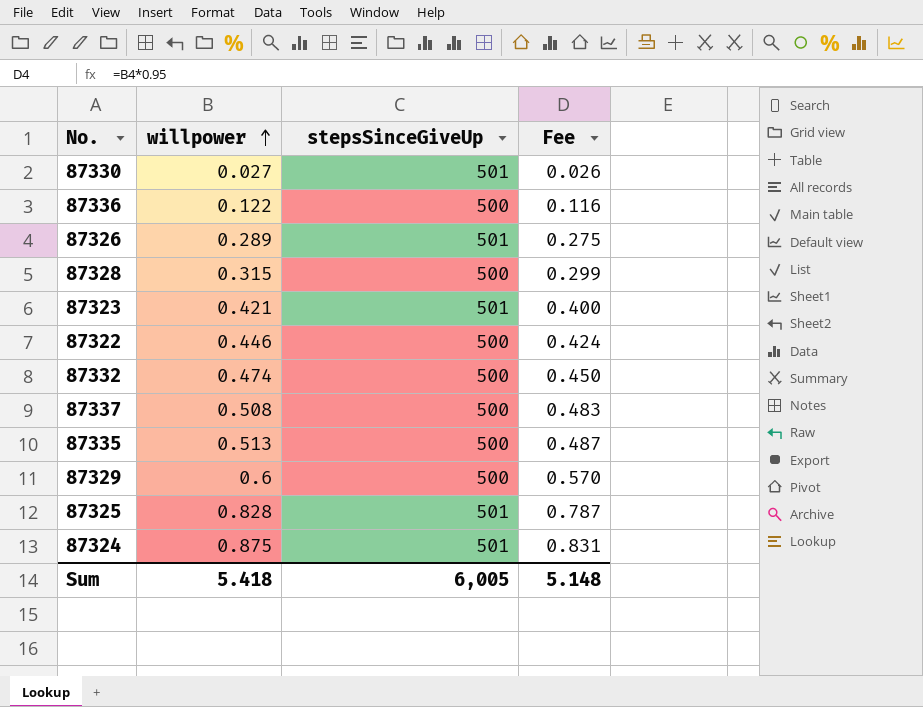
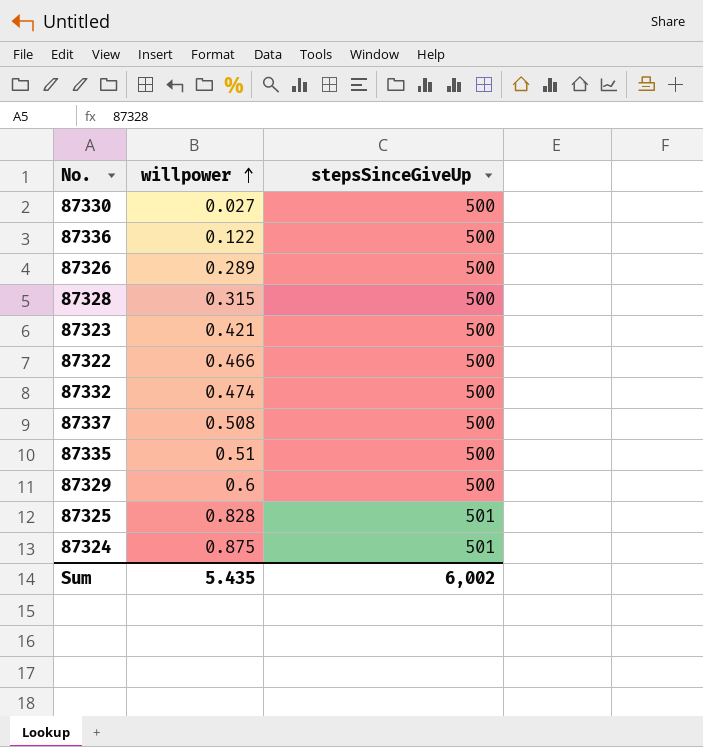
column Fee | formula: [willpower] * 0.95 -> none
87330 | stepsSinceGiveUp: 501 -> 500
87326 | stepsSinceGiveUp: 501 -> 500
87323 | stepsSinceGiveUp: 501 -> 500
87322 | willpower: 0.446 -> 0.466
87335 | willpower: 0.513 -> 0.51
Sum | willpower: 5.418 -> 5.435
Sum | stepsSinceGiveUp: 6,005 -> 6,002

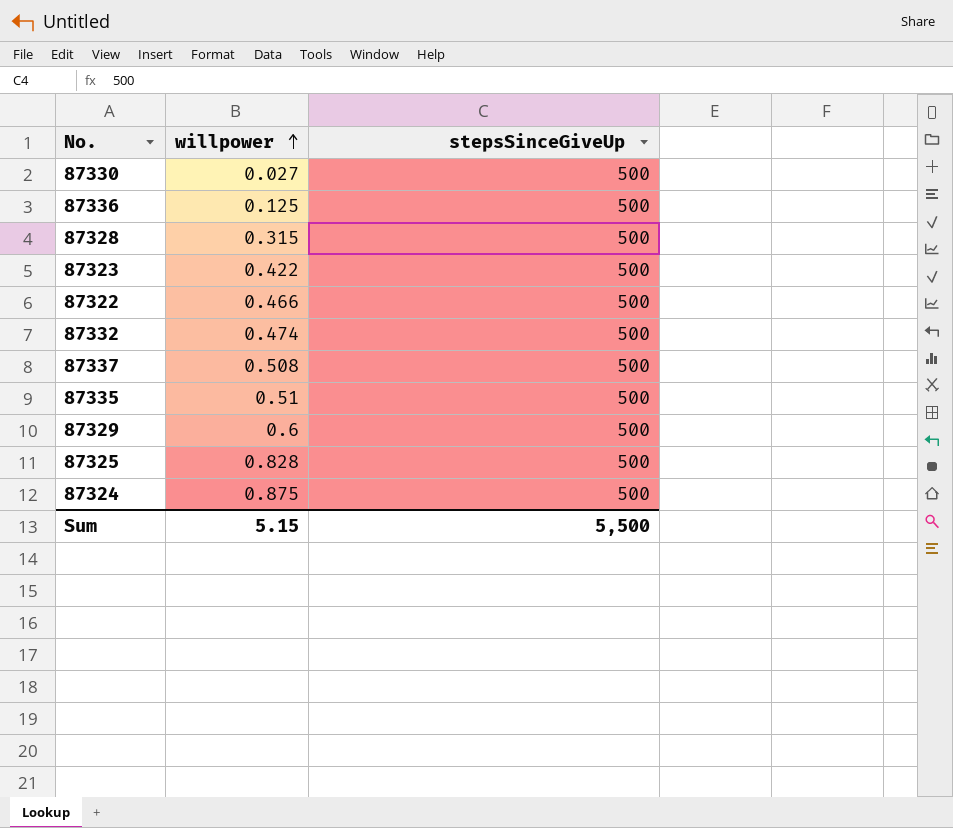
row 87326: 0.289 | 500 -> none
87336 | willpower: 0.122 -> 0.125
87323 | willpower: 0.421 -> 0.422
87325 | stepsSinceGiveUp: 501 -> 500
87324 | stepsSinceGiveUp: 501 -> 500
Sum | willpower: 5.435 -> 5.15
Sum | stepsSinceGiveUp: 6,002 -> 5,500

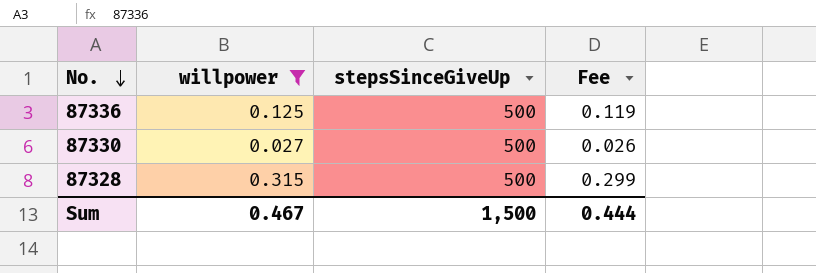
filter: none -> willpower <= 0.315
row order: willpower ascending -> No. descending
column Fee | formula: none -> [willpower] * 0.95
Sum | willpower: 5.15 -> 0.467
Sum | stepsSinceGiveUp: 5,500 -> 1,500

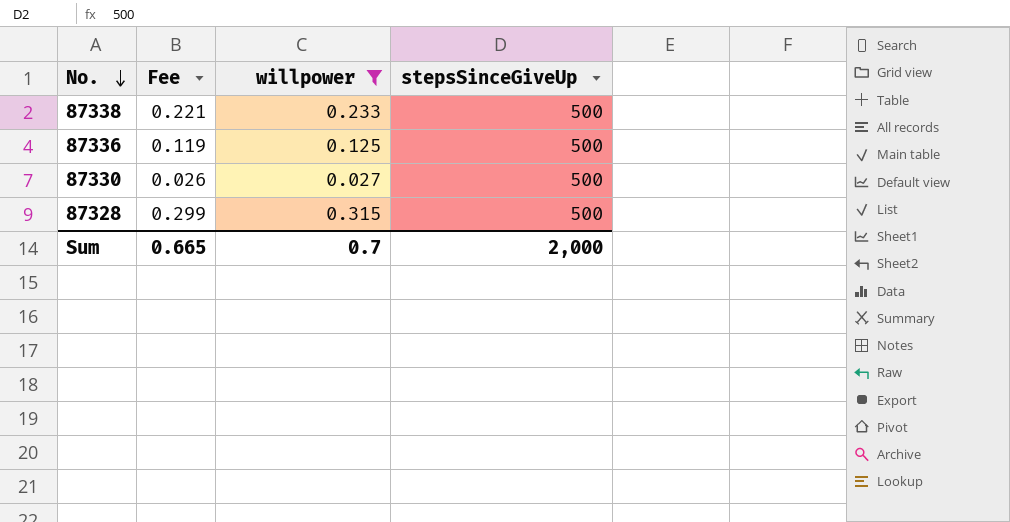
column Fee | position: 4 -> 2
row 87338: none -> 0.221 | 0.233 | 500
Sum | Fee: 0.444 -> 0.665
Sum | willpower: 0.467 -> 0.7
Sum | stepsSinceGiveUp: 1,500 -> 2,000

